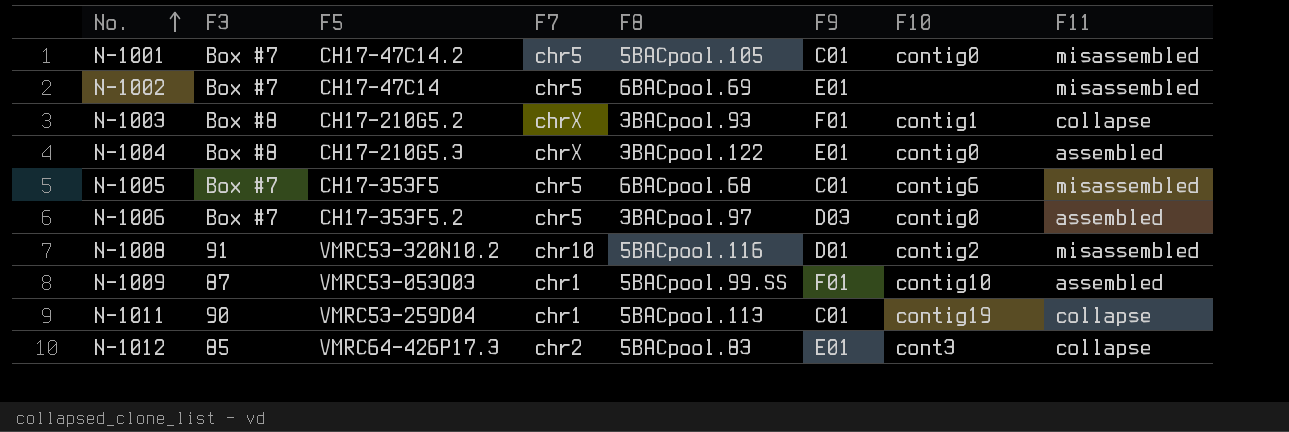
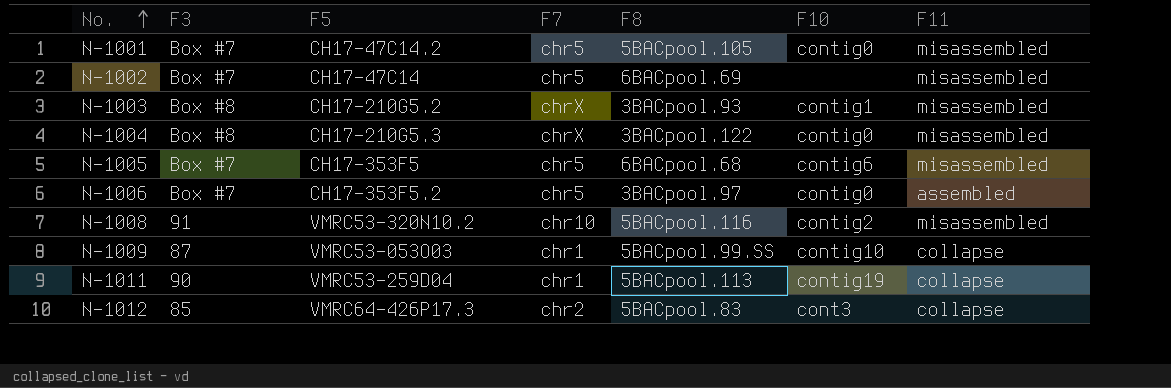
column F9 | position: 6 -> none
N-1003 | F11: collapse -> misassembled
N-1004 | F11: assembled -> misassembled
N-1009 | F11: assembled -> collapse

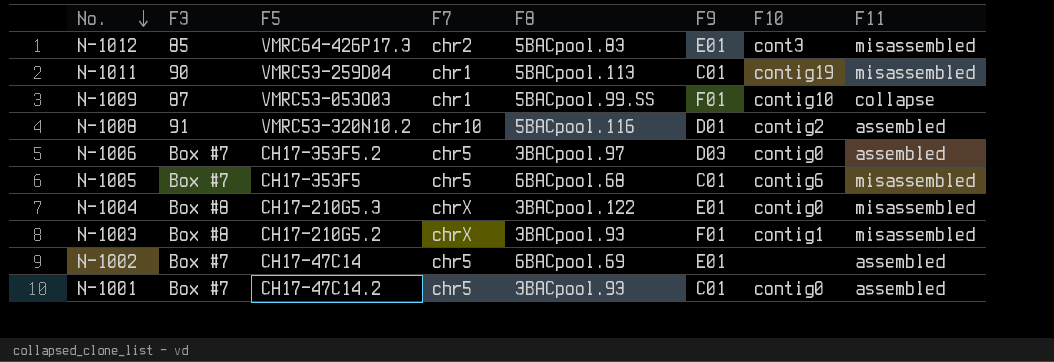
row order: No. ascending -> No. descending
column F9 | position: none -> 6
N-1012 | F11: collapse -> misassembled
N-1011 | F11: collapse -> misassembled
N-1008 | F11: misassembled -> assembled
N-1002 | F11: misassembled -> assembled
N-1001 | F8: 5BACpool.105 -> 3BACpool.93
N-1001 | F11: misassembled -> assembled

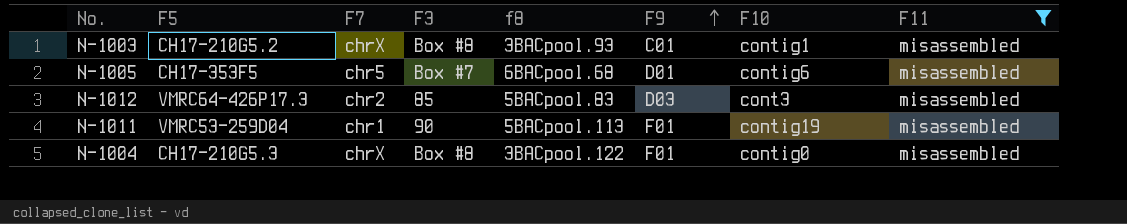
filter: none -> F11 = misassembled
row order: No. descending -> F9 ascending
column F3 | position: 2 -> 4
column name: F8 -> f8
N-1003 | F9: F01 -> C01
N-1005 | F9: C01 -> D01
N-1012 | F9: E01 -> D03
N-1011 | F9: C01 -> F01
N-1004 | F9: E01 -> F01

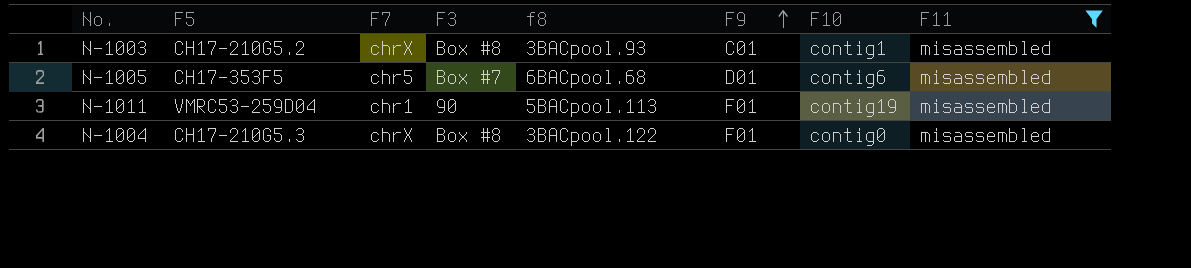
row N-1012: VMRC64-426P17.3 | chr2 | 85 | 5BACpool.83 | D03 | cont3 | misassembled -> none

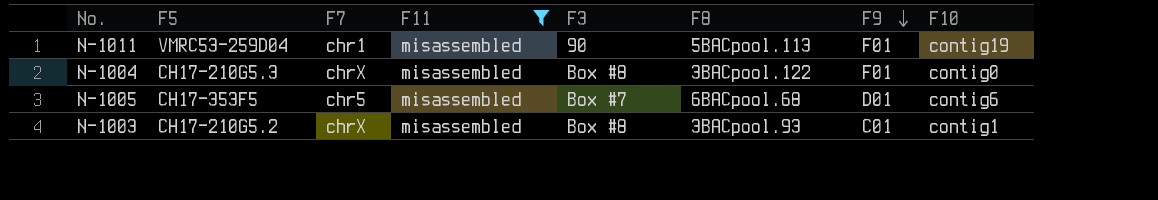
row order: F9 ascending -> F9 descending
column F11 | position: 8 -> 4
column name: f8 -> F8

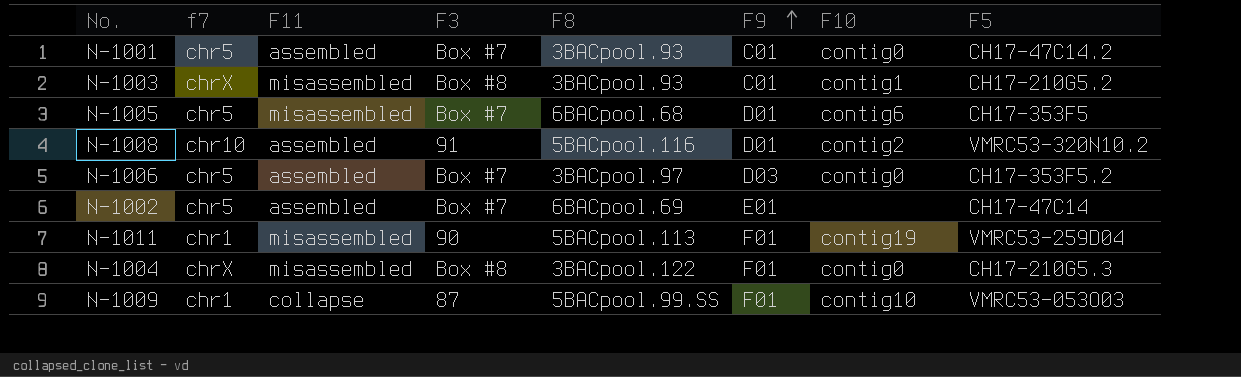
filter: F11 = misassembled -> none
row order: F9 descending -> F9 ascending
column name: F7 -> f7
column F5 | position: 2 -> 8

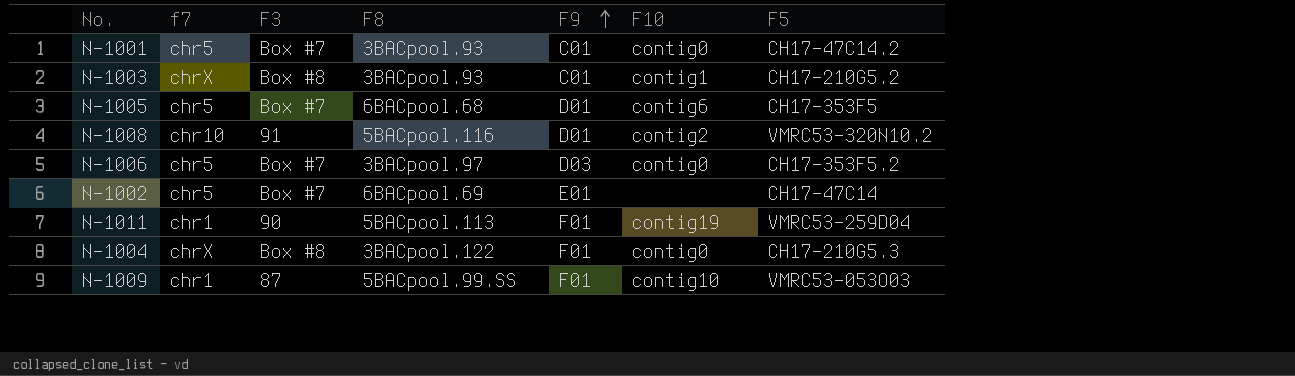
column F11 | position: 3 -> none

